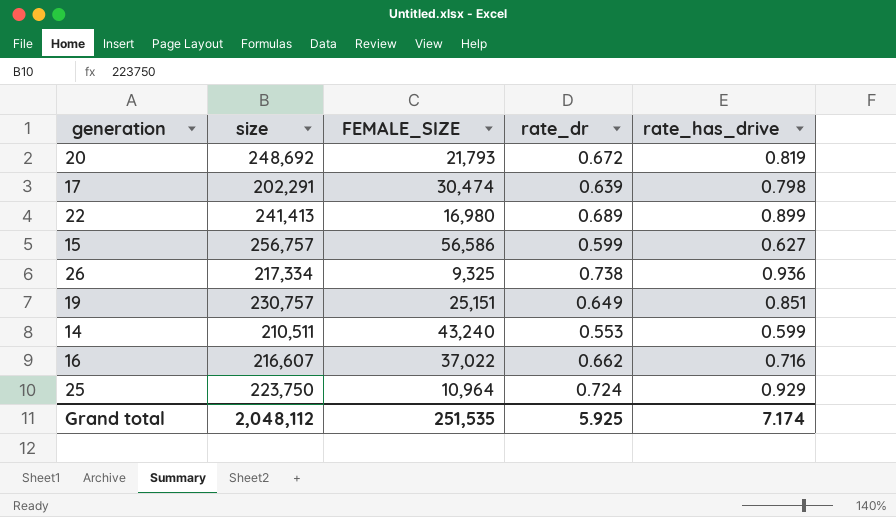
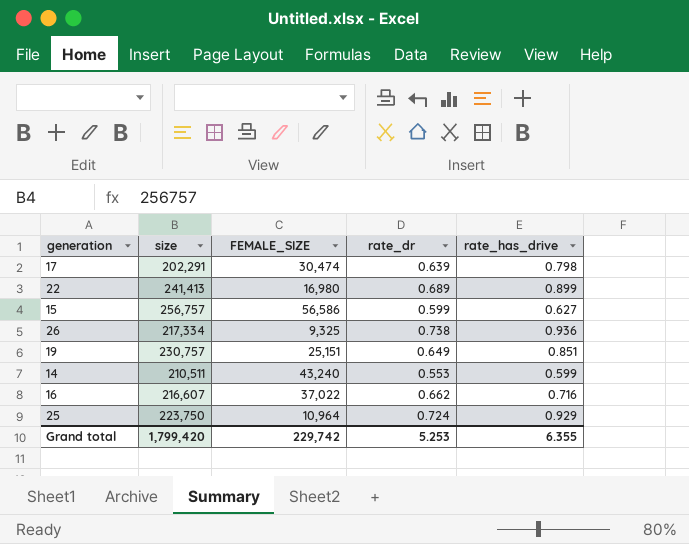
row 20: 248,692 | 21,793 | 0.672 | 0.819 -> none
Grand total | size: 2,048,112 -> 1,799,420
Grand total | FEMALE_SIZE: 251,535 -> 229,742
Grand total | rate_dr: 5.925 -> 5.253
Grand total | rate_has_drive: 7.174 -> 6.355

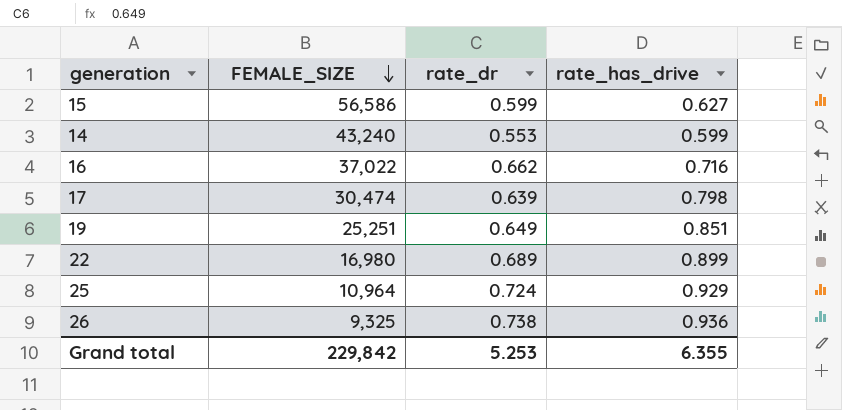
row order: none -> FEMALE_SIZE descending
column size | position: 2 -> none
19 | FEMALE_SIZE: 25,151 -> 25,251
Grand total | FEMALE_SIZE: 229,742 -> 229,842

